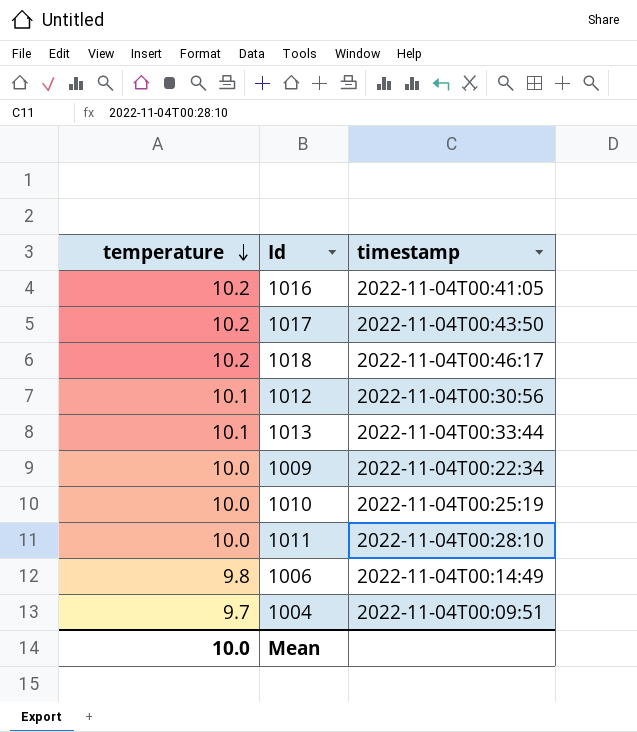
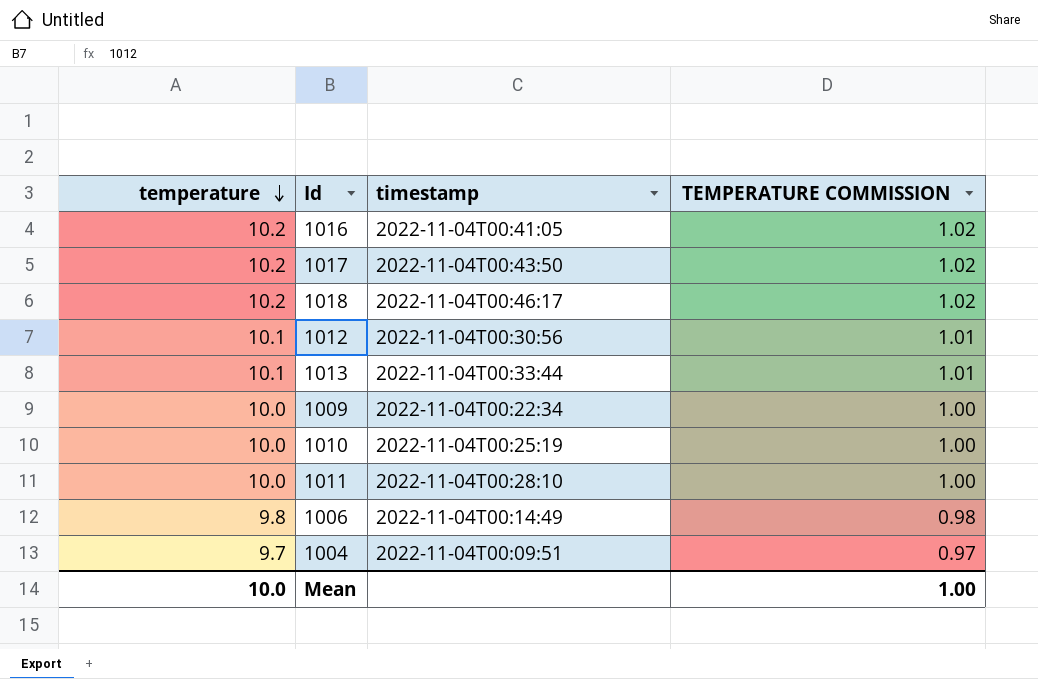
column TEMPERATURE COMMISSION | formula: none -> [temperature] * 0.1

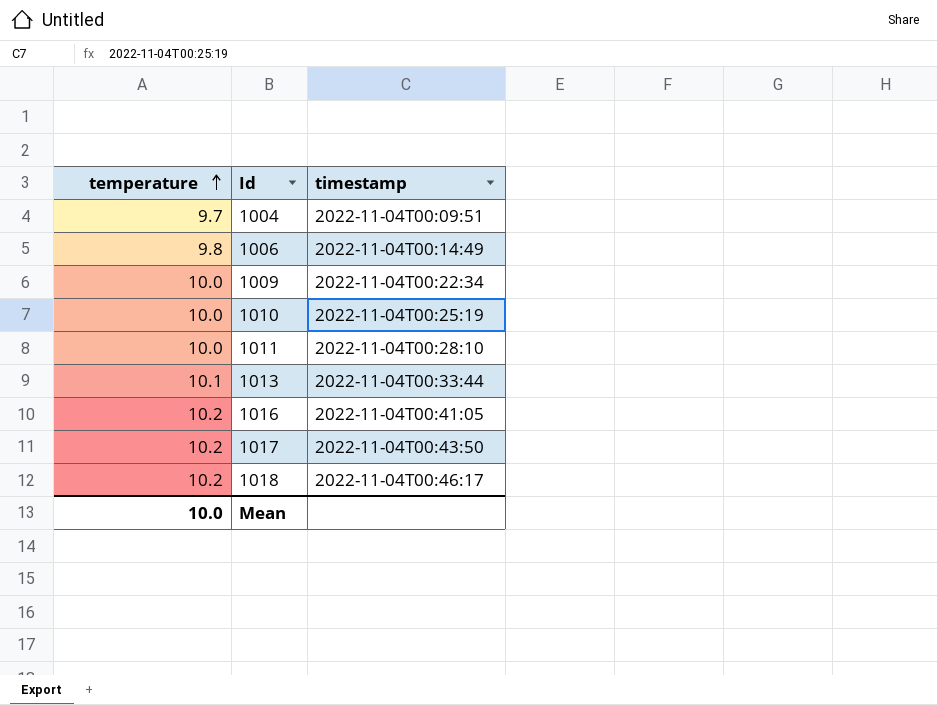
row order: temperature descending -> temperature ascending
column TEMPERATURE COMMISSION | formula: [temperature] * 0.1 -> none
row 1012: 10.1 | 2022-11-04T00:30:56 | 1.01 -> none

